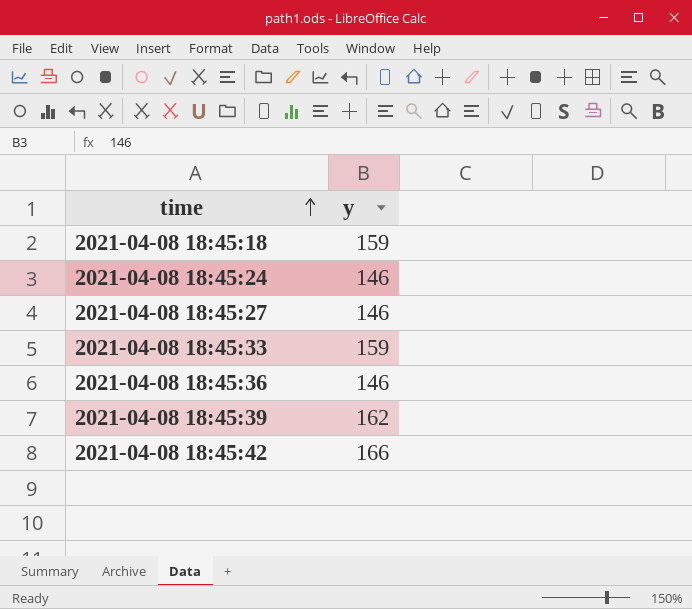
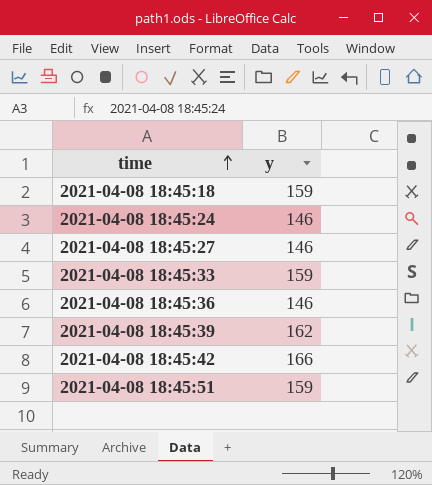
row 2021-04-08 18:45:51: none -> 159

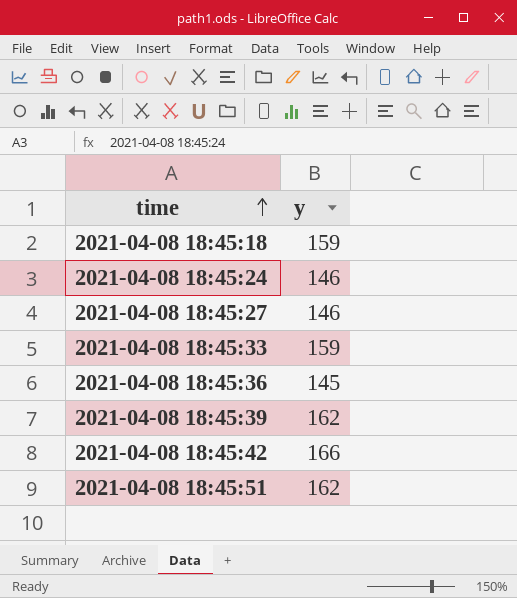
2021-04-08 18:45:36 | y: 146 -> 145
2021-04-08 18:45:51 | y: 159 -> 162

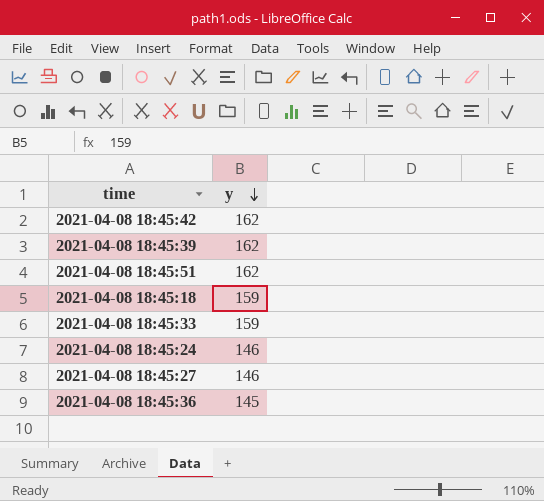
row order: time ascending -> y descending
2021-04-08 18:45:42 | y: 166 -> 162

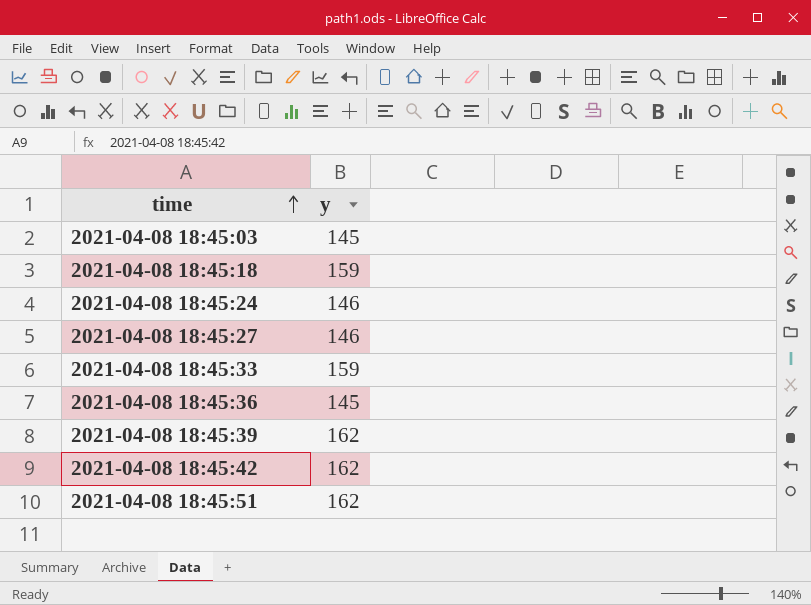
row order: y descending -> time ascending
row 2021-04-08 18:45:03: none -> 145

